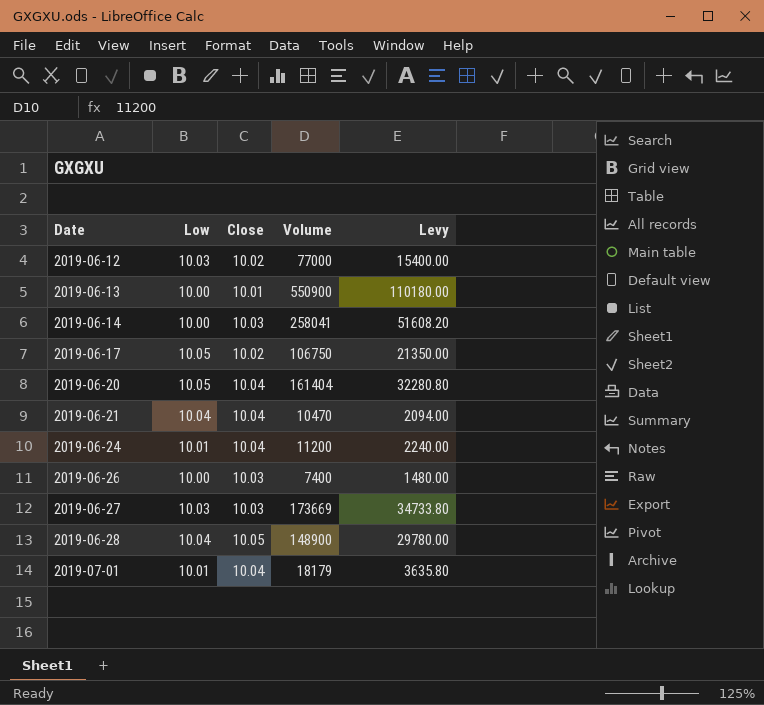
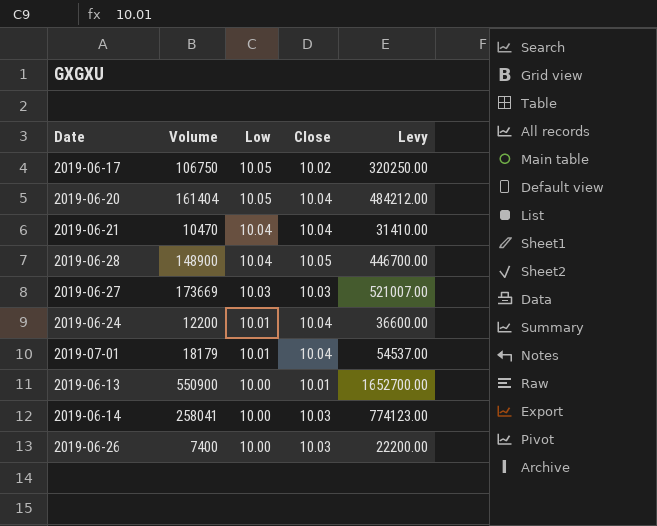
row order: Date ascending -> Low descending
column Volume | position: 4 -> 2
column Levy | formula: [Volume] * 0.2 -> [Volume] * 3
row 2019-06-12: 10.03 | 10.02 | 77000 | 15400.00 -> none
2019-06-24 | Volume: 11200 -> 12200

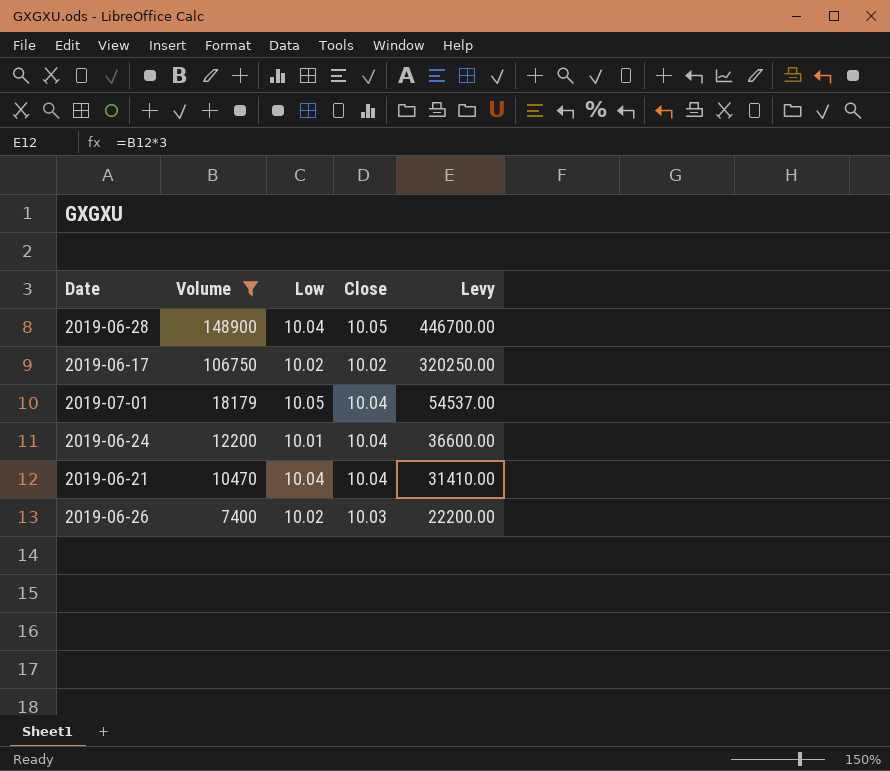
filter: none -> Volume <= 148900
row order: Low descending -> Volume descending
2019-06-17 | Low: 10.05 -> 10.02
2019-07-01 | Low: 10.01 -> 10.05
2019-06-26 | Low: 10.00 -> 10.02

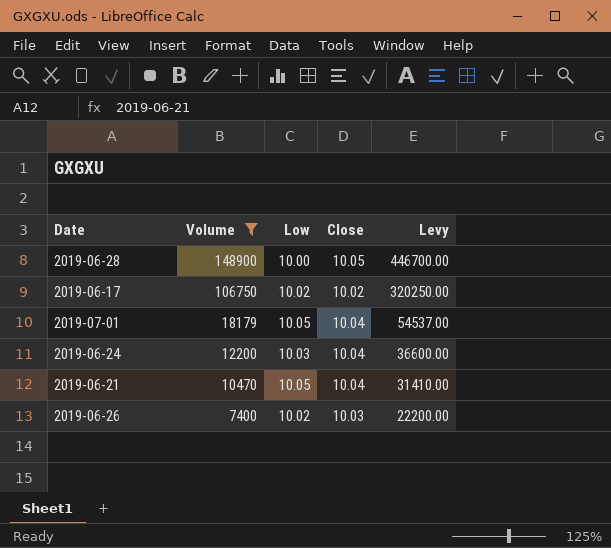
2019-06-28 | Low: 10.04 -> 10.00
2019-06-24 | Low: 10.01 -> 10.03
2019-06-21 | Low: 10.04 -> 10.05

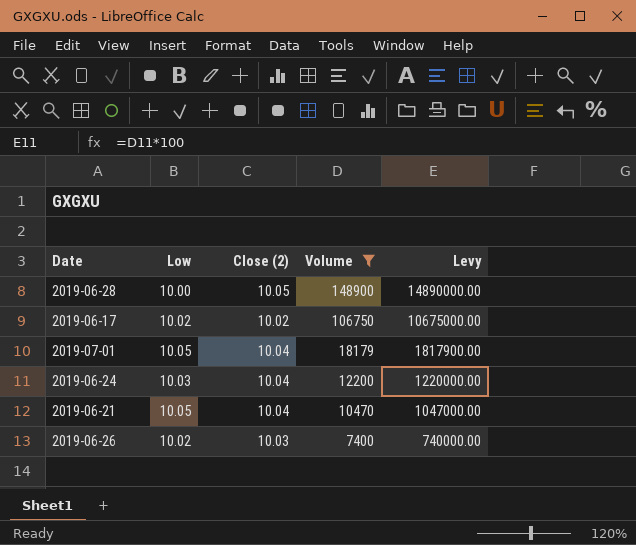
column name: Close -> Close (2)
column Volume | position: 2 -> 4
column Levy | formula: [Volume] * 3 -> [Volume] * 100

